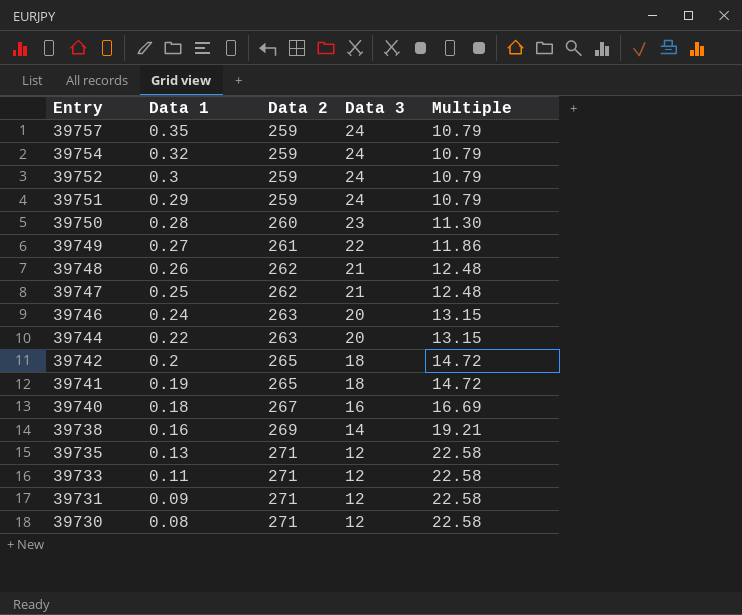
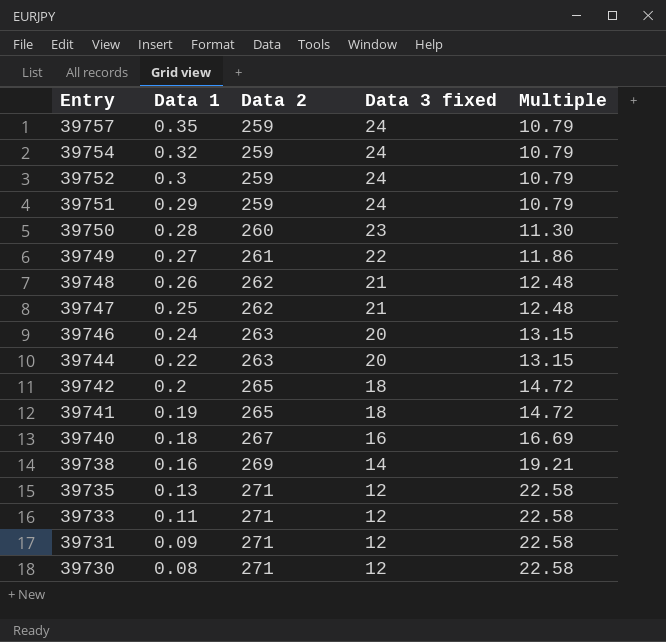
column name: Data 3 -> Data 3 fixed

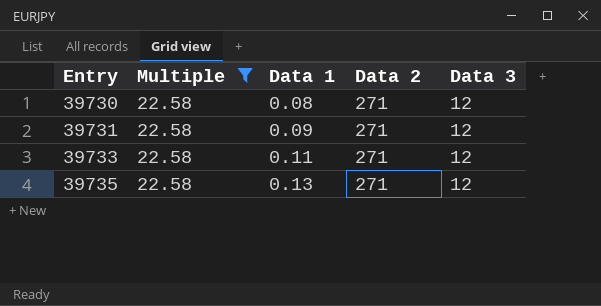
filter: none -> Multiple = 22.58
row order: Entry descending -> Entry ascending
column Multiple | position: 5 -> 2
column name: Data 3 fixed -> Data 3

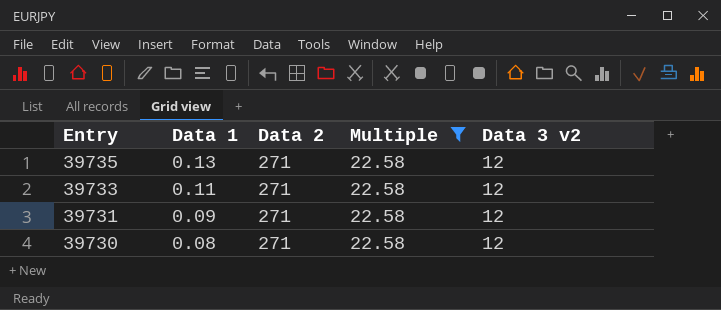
row order: Entry ascending -> Entry descending
column Multiple | position: 2 -> 4
column name: Data 3 -> Data 3 v2

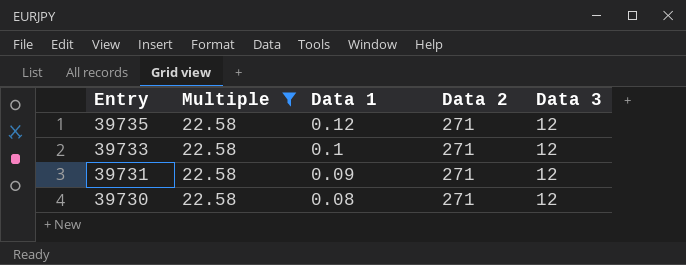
column Multiple | position: 4 -> 2
column name: Data 3 v2 -> Data 3
39735 | Data 1: 0.13 -> 0.12
39733 | Data 1: 0.11 -> 0.1

